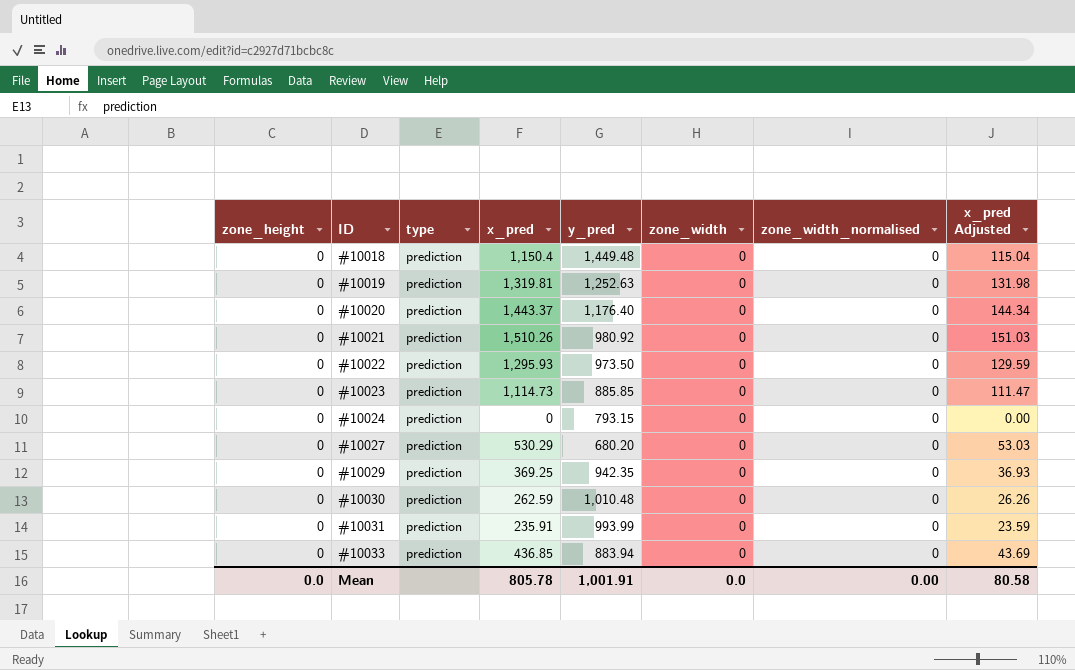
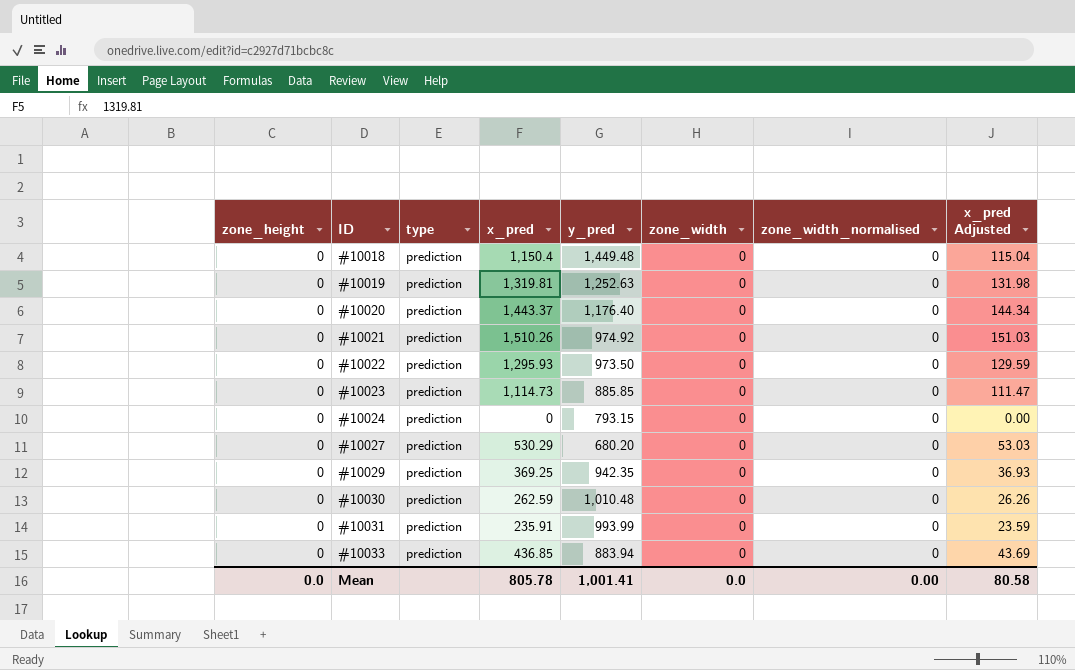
#10021 | y_pred: 980.92 -> 974.92
Mean | y_pred: 1,001.91 -> 1,001.41

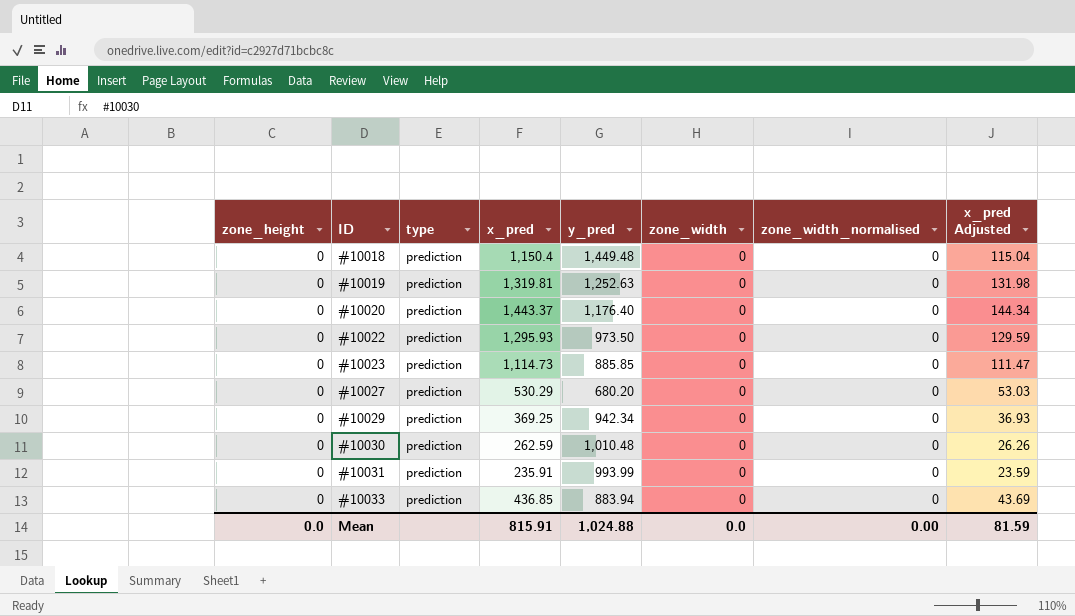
row #10021: 0 | prediction | 1,510.26 | 974.92 | 0 | 0 | 151.03 -> none
row #10024: 0 | prediction | 0 | 793.15 | 0 | 0 | 0.00 -> none
#10029 | y_pred: 942.35 -> 942.34
Mean | x_pred: 805.78 -> 815.91
Mean | y_pred: 1,001.41 -> 1,024.88
Mean | x_pred Adjusted: 80.58 -> 81.59

